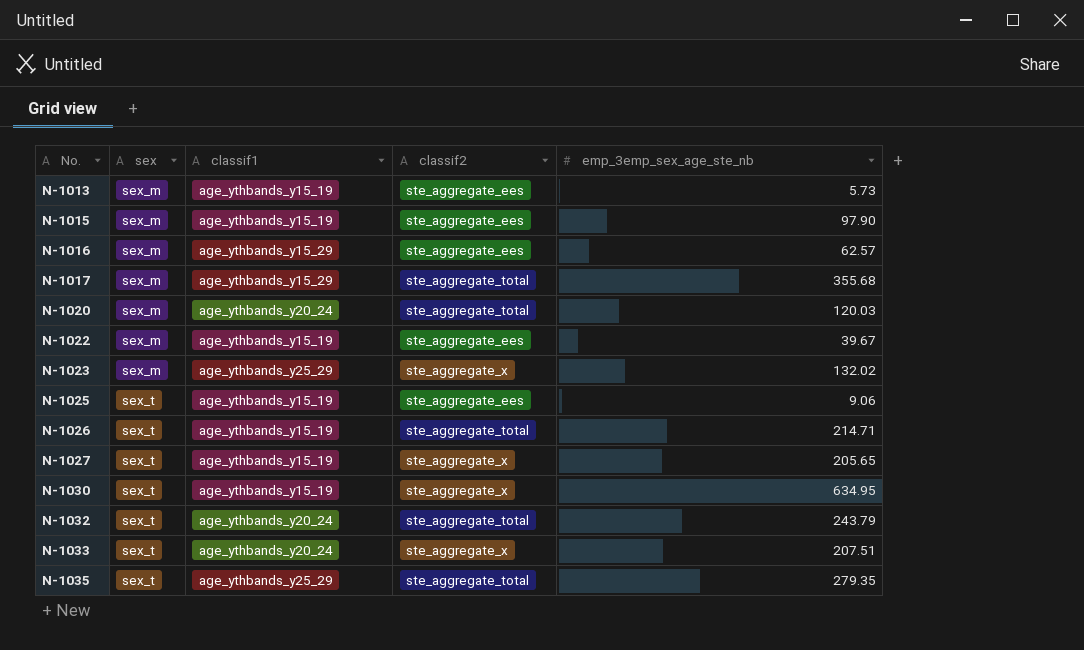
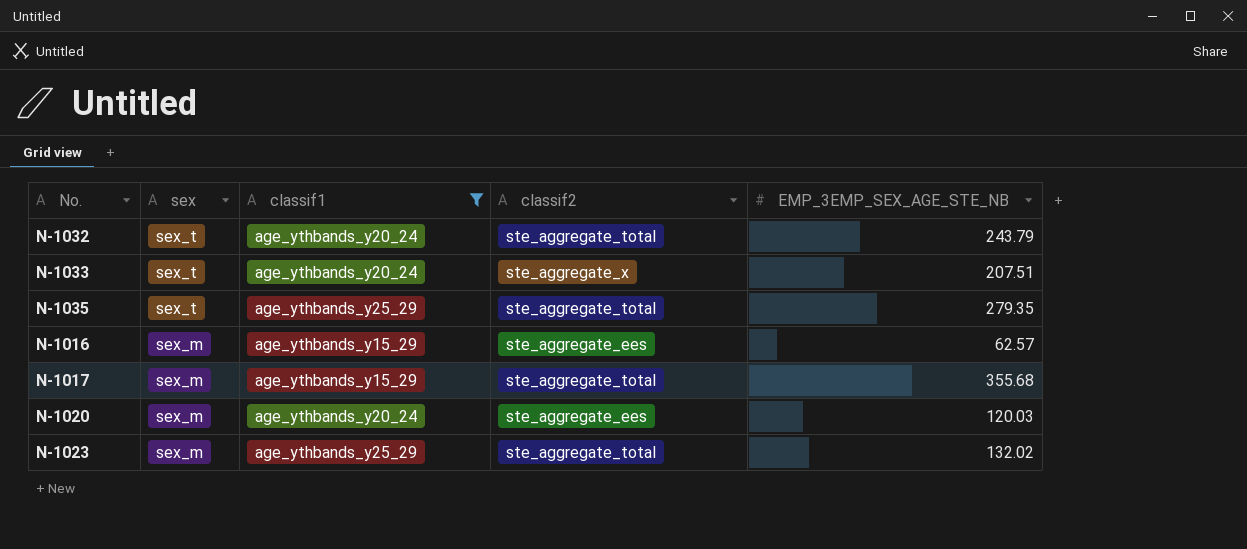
filter: none -> classif1 != age_ythbands_y15_19
row order: No. ascending -> sex descending
column name: emp_3emp_sex_age_ste_nb -> EMP_3EMP_SEX_AGE_STE_NB
N-1020 | classif2: ste_aggregate_total -> ste_aggregate_ees
N-1023 | classif2: ste_aggregate_x -> ste_aggregate_total

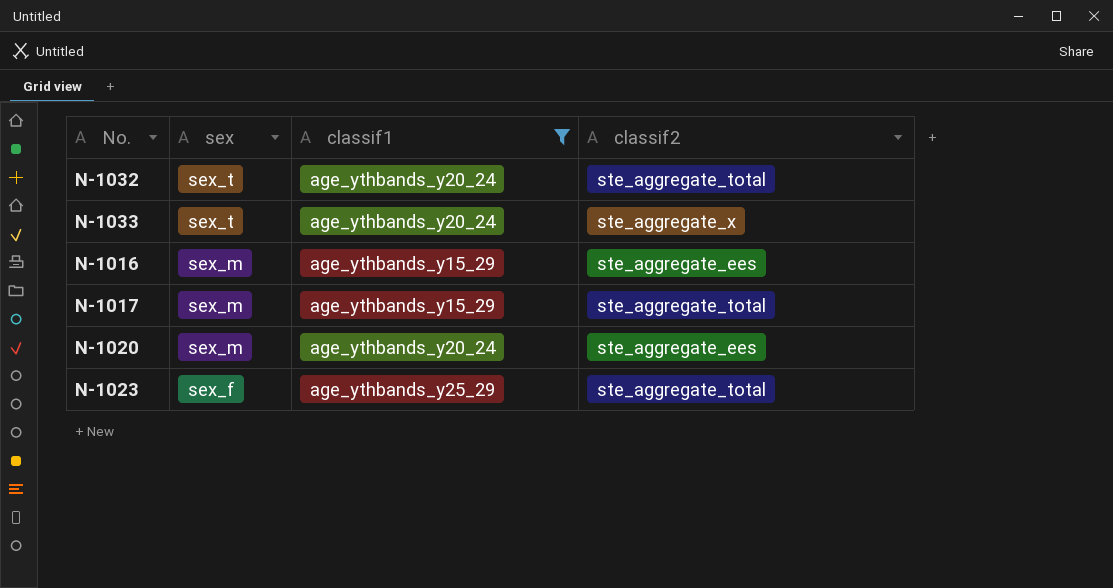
column EMP_3EMP_SEX_AGE_STE_NB | position: 5 -> none
row N-1035: sex_t | age_ythbands_y25_29 | ste_aggregate_total | 279.35 -> none
N-1023 | sex: sex_m -> sex_f

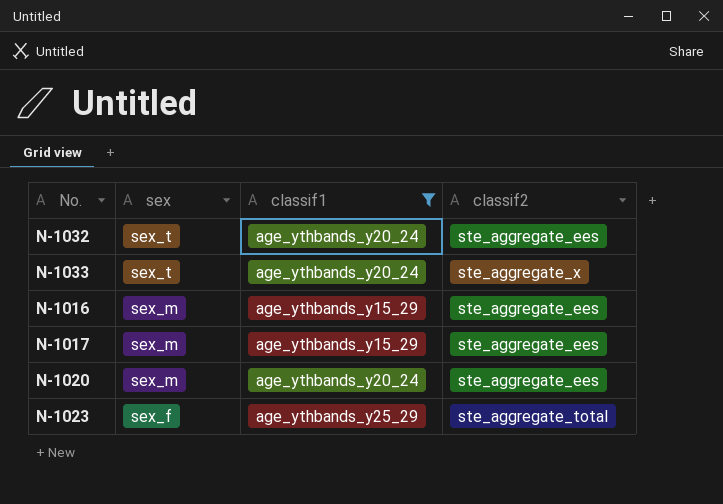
N-1032 | classif2: ste_aggregate_total -> ste_aggregate_ees
N-1017 | classif2: ste_aggregate_total -> ste_aggregate_ees

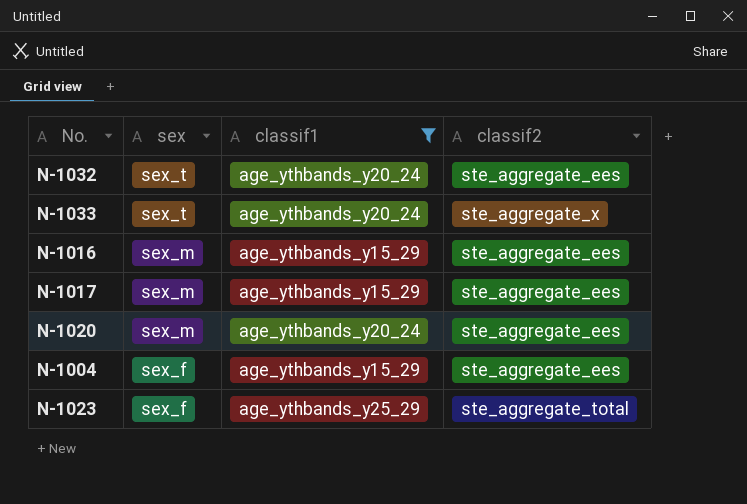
row N-1004: none -> sex_f | age_ythbands_y15_29 | ste_aggregate_ees

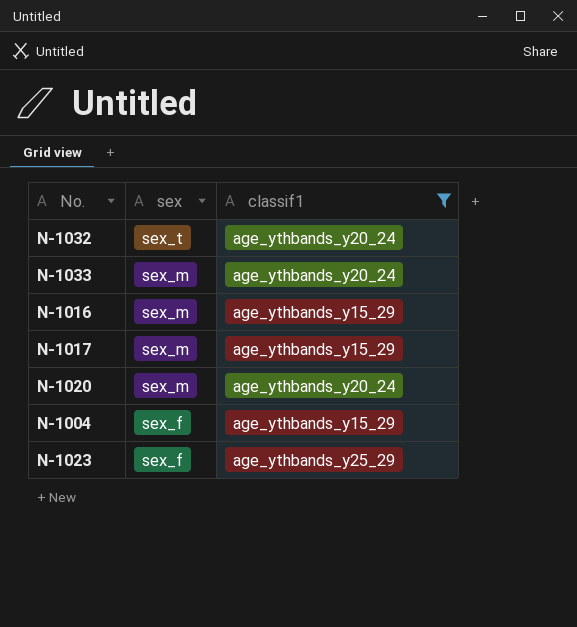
column classif2 | position: 4 -> none
N-1033 | sex: sex_t -> sex_m

